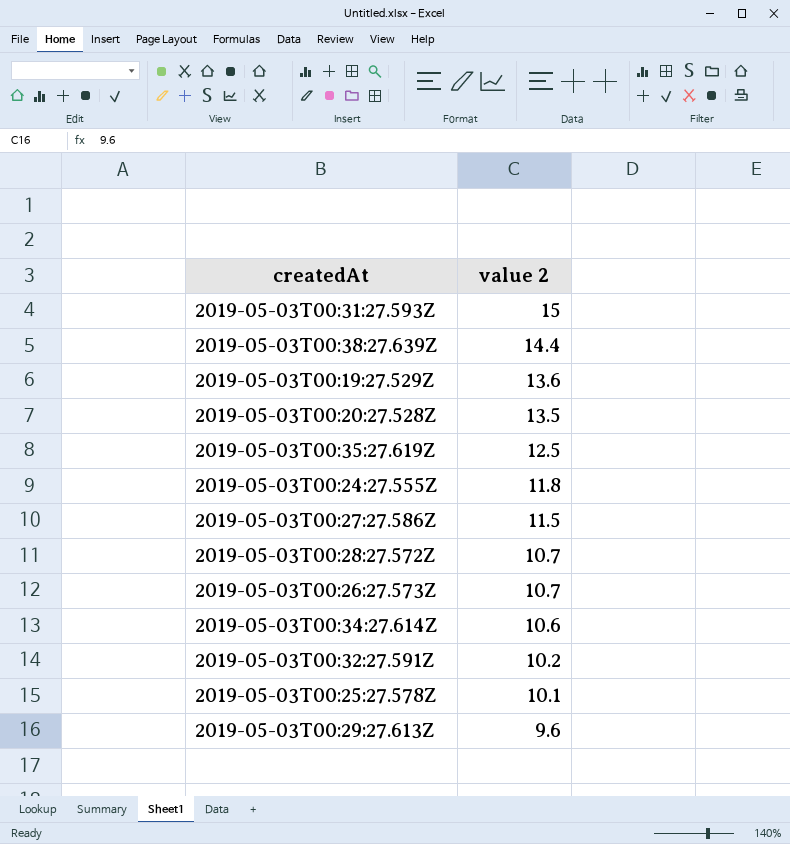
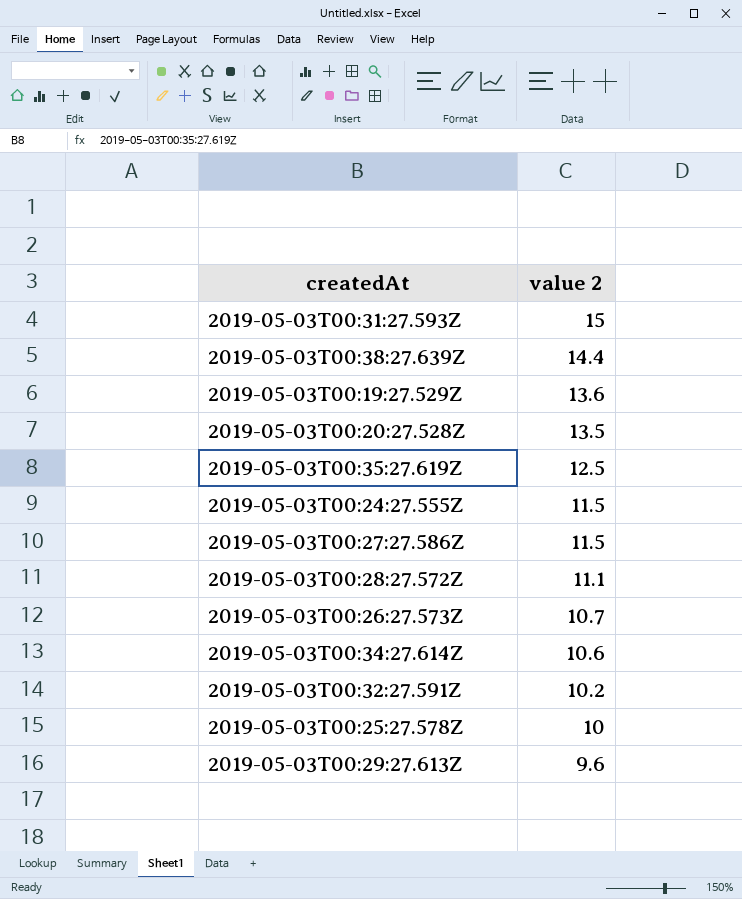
2019-05-03T00:24:27.555Z | value 2: 11.8 -> 11.5
2019-05-03T00:28:27.572Z | value 2: 10.7 -> 11.1
2019-05-03T00:25:27.578Z | value 2: 10.1 -> 10

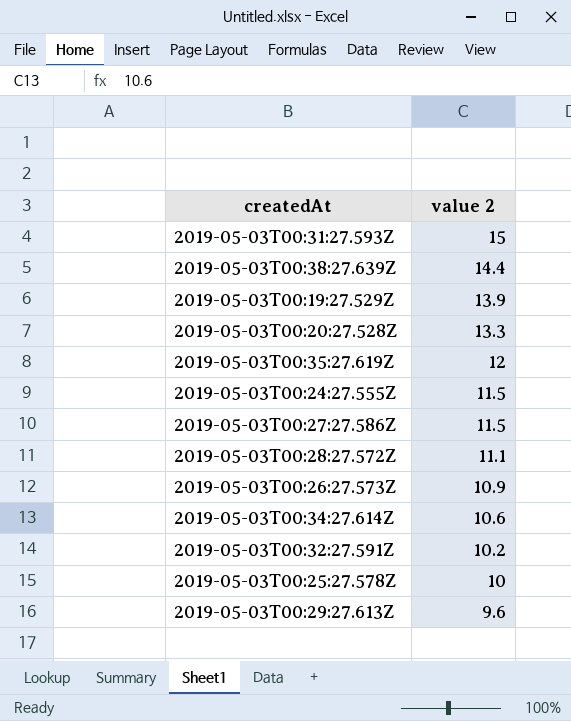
2019-05-03T00:19:27.529Z | value 2: 13.6 -> 13.9
2019-05-03T00:20:27.528Z | value 2: 13.5 -> 13.3
2019-05-03T00:35:27.619Z | value 2: 12.5 -> 12
2019-05-03T00:26:27.573Z | value 2: 10.7 -> 10.9

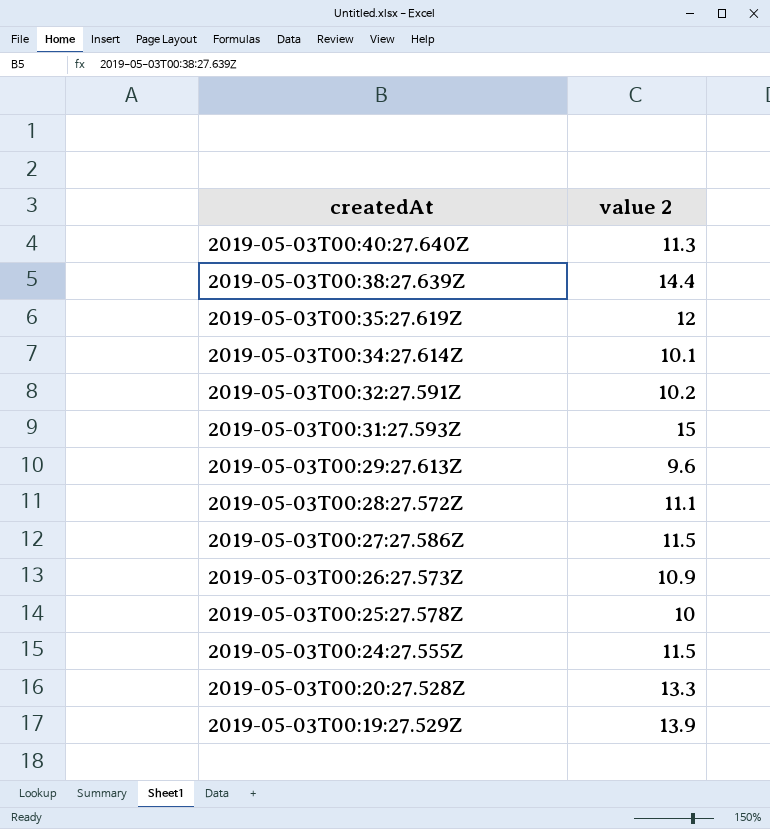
row order: value 2 descending -> createdAt descending
row 2019-05-03T00:40:27.640Z: none -> 11.3
2019-05-03T00:34:27.614Z | value 2: 10.6 -> 10.1

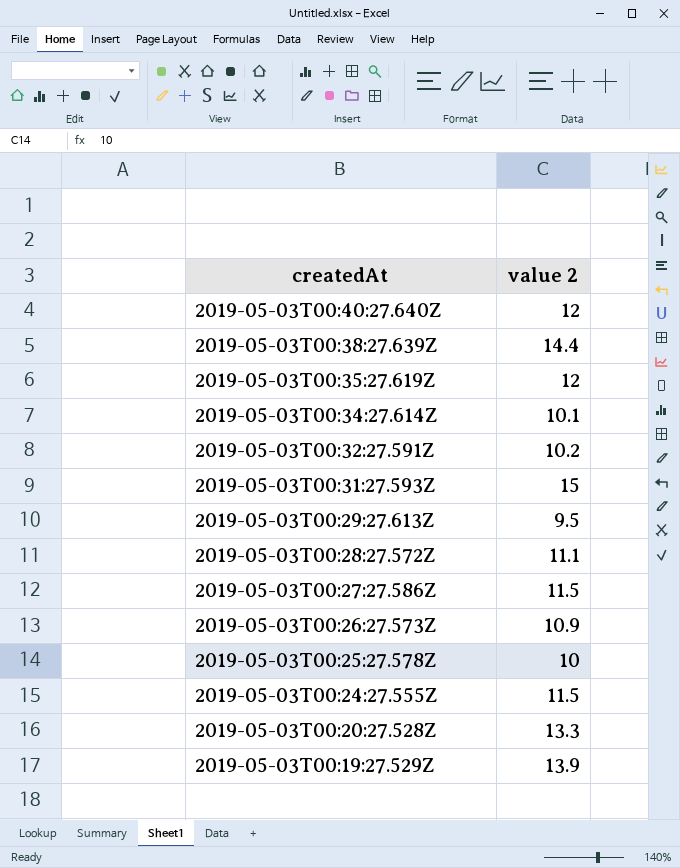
2019-05-03T00:40:27.640Z | value 2: 11.3 -> 12
2019-05-03T00:29:27.613Z | value 2: 9.6 -> 9.5

